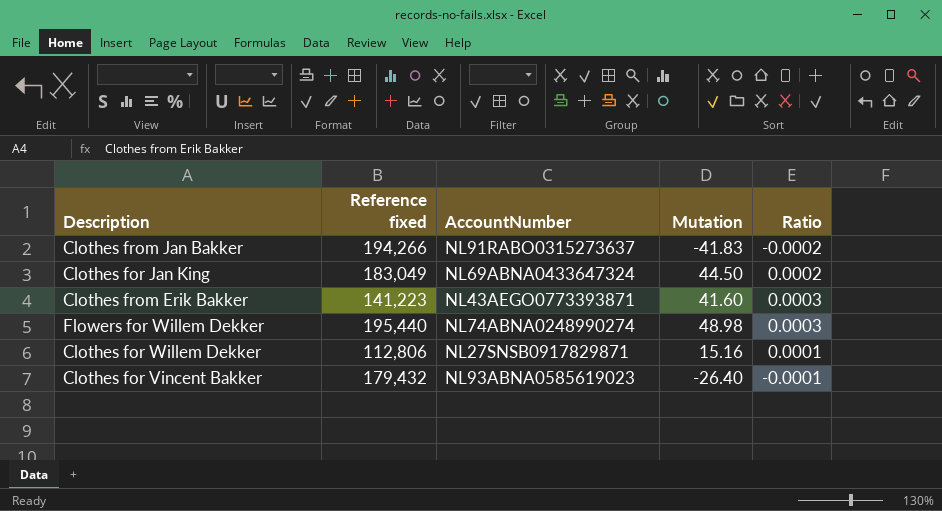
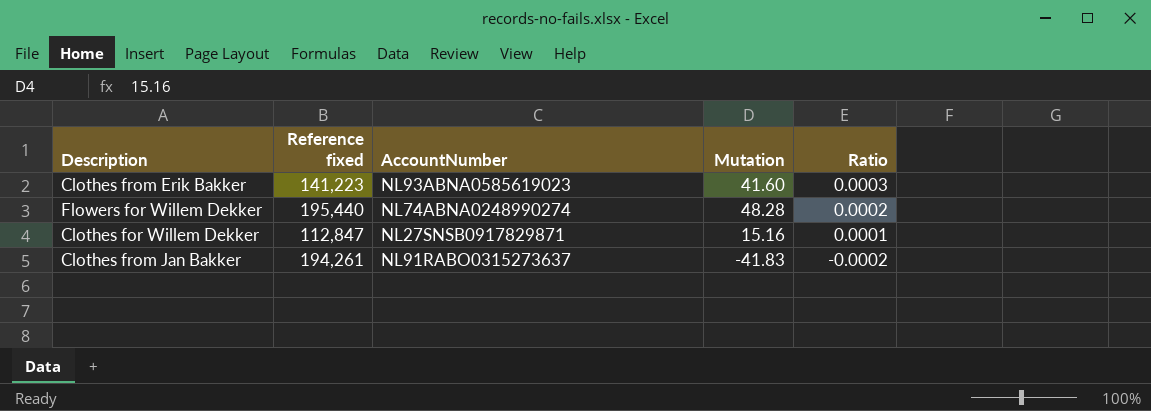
row order: none -> Ratio descending
row Clothes for Jan King: 183,049 | NL69ABNA0433647324 | 44.50 | 0.0002 -> none
row Clothes for Vincent Bakker: 179,432 | NL93ABNA0585619023 | -26.40 | -0.0001 -> none
Clothes from Erik Bakker | AccountNumber: NL43AEGO0773393871 -> NL93ABNA0585619023
Flowers for Willem Dekker | Mutation: 48.98 -> 48.28
Flowers for Willem Dekker | Ratio: 0.0003 -> 0.0002
Clothes for Willem Dekker | Reference fixed: 112,806 -> 112,847
Clothes from Jan Bakker | Reference fixed: 194,266 -> 194,261

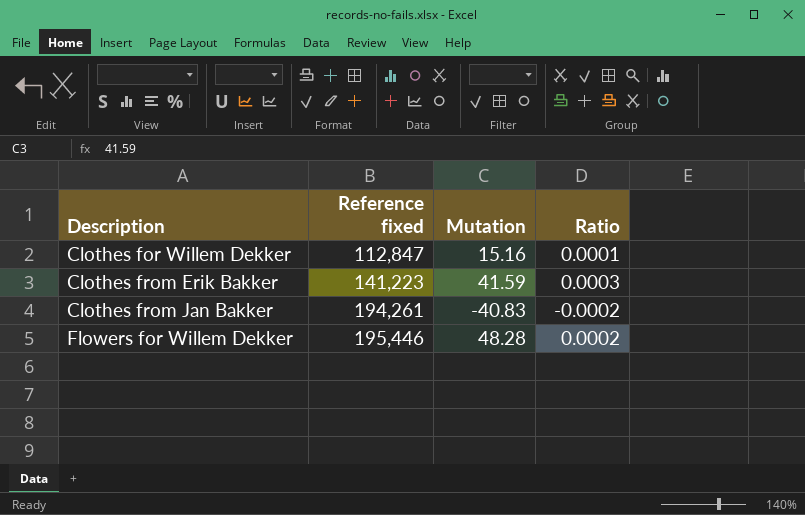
row order: Ratio descending -> Description ascending
column AccountNumber | position: 3 -> none
Clothes from Erik Bakker | Mutation: 41.60 -> 41.59
Clothes from Jan Bakker | Mutation: -41.83 -> -40.83
Flowers for Willem Dekker | Reference fixed: 195,440 -> 195,446

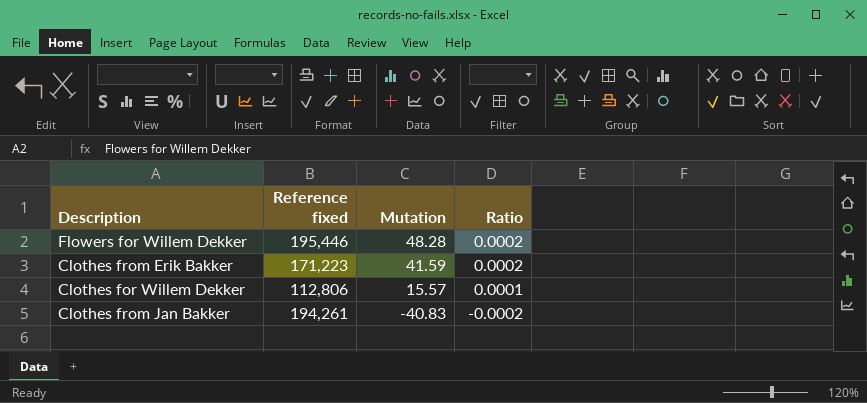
row order: Description ascending -> Mutation descending
Clothes from Erik Bakker | Reference fixed: 141,223 -> 171,223
Clothes from Erik Bakker | Ratio: 0.0003 -> 0.0002
Clothes for Willem Dekker | Reference fixed: 112,847 -> 112,806
Clothes for Willem Dekker | Mutation: 15.16 -> 15.57

